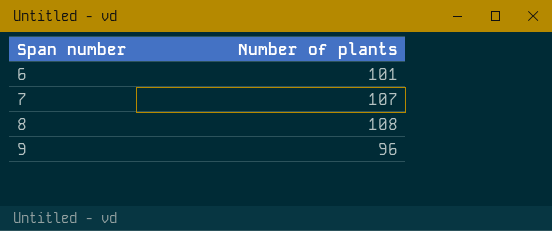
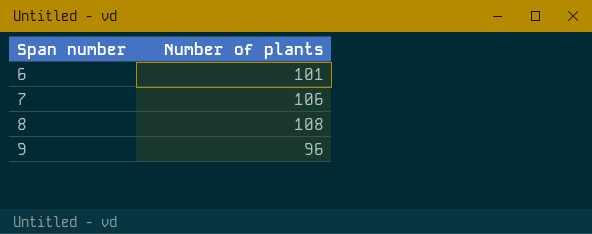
7 | Number of plants: 107 -> 106

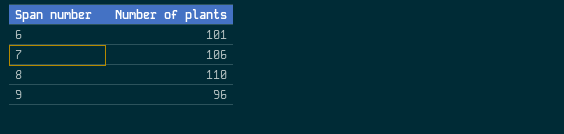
8 | Number of plants: 108 -> 110

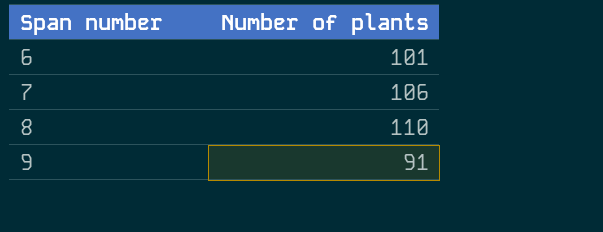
9 | Number of plants: 96 -> 91

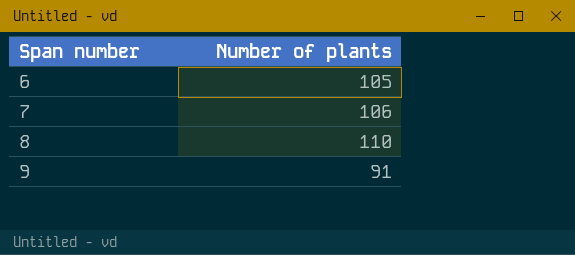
6 | Number of plants: 101 -> 105

